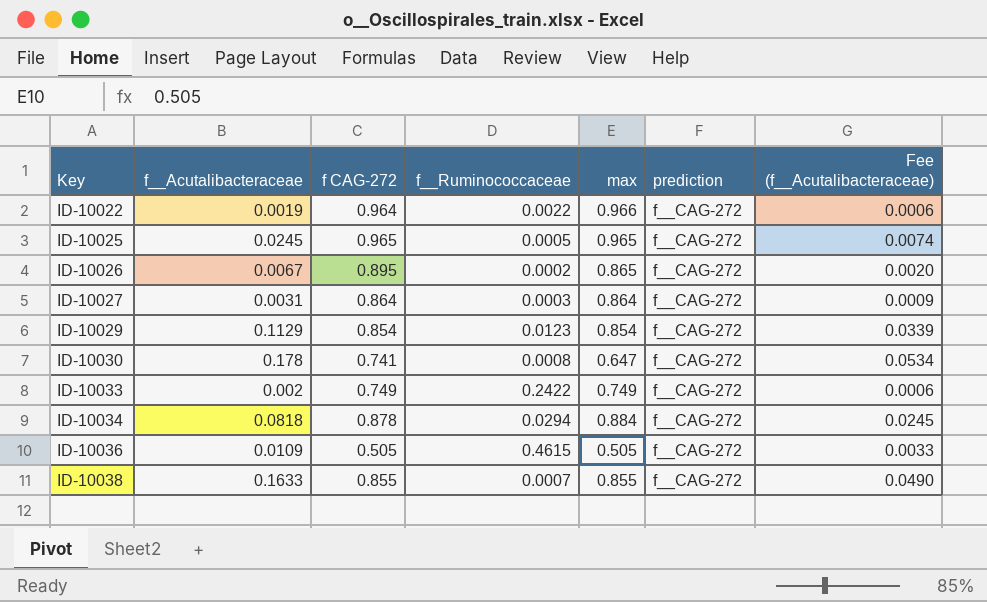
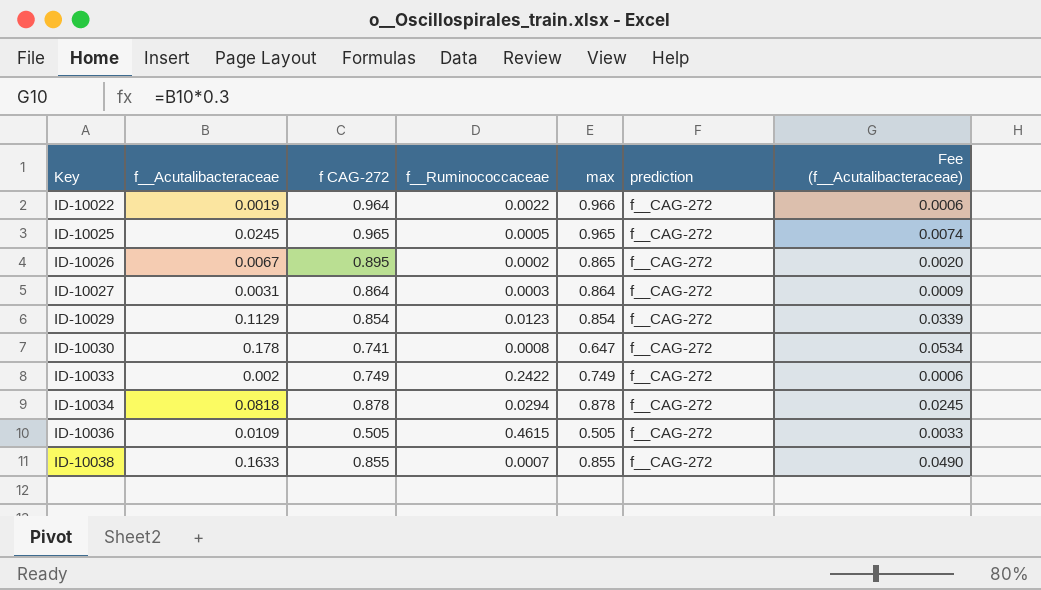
ID-10034 | max: 0.884 -> 0.878

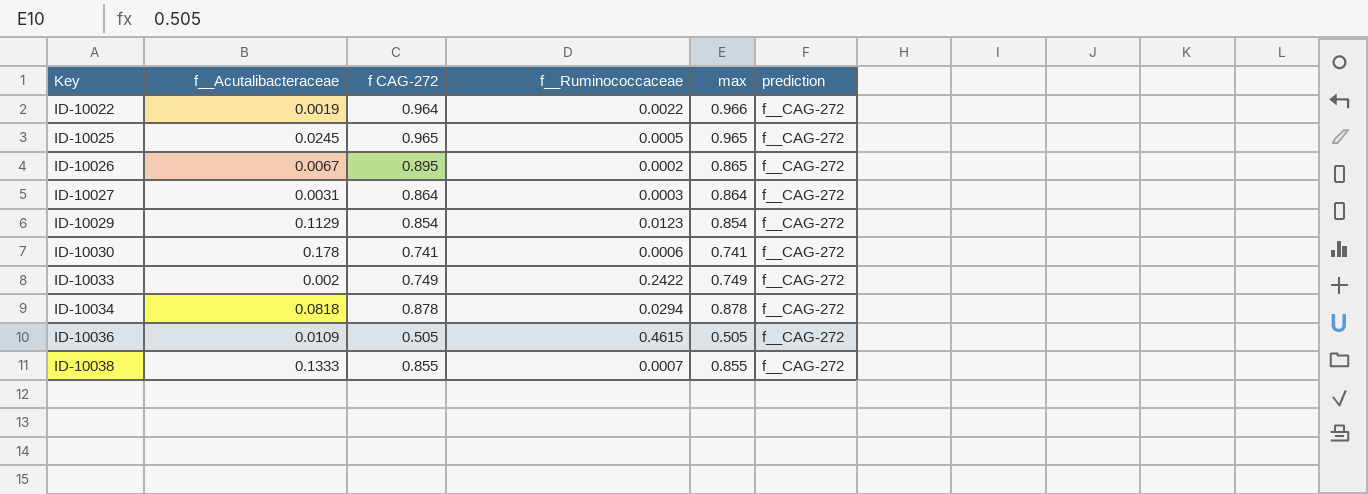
column Fee (f__Acutalibacteraceae) | formula: [f__Acutalibacteraceae] * 0.3 -> none
ID-10030 | f__Ruminococcaceae: 0.0008 -> 0.0006
ID-10030 | max: 0.647 -> 0.741
ID-10038 | f__Acutalibacteraceae: 0.1633 -> 0.1333

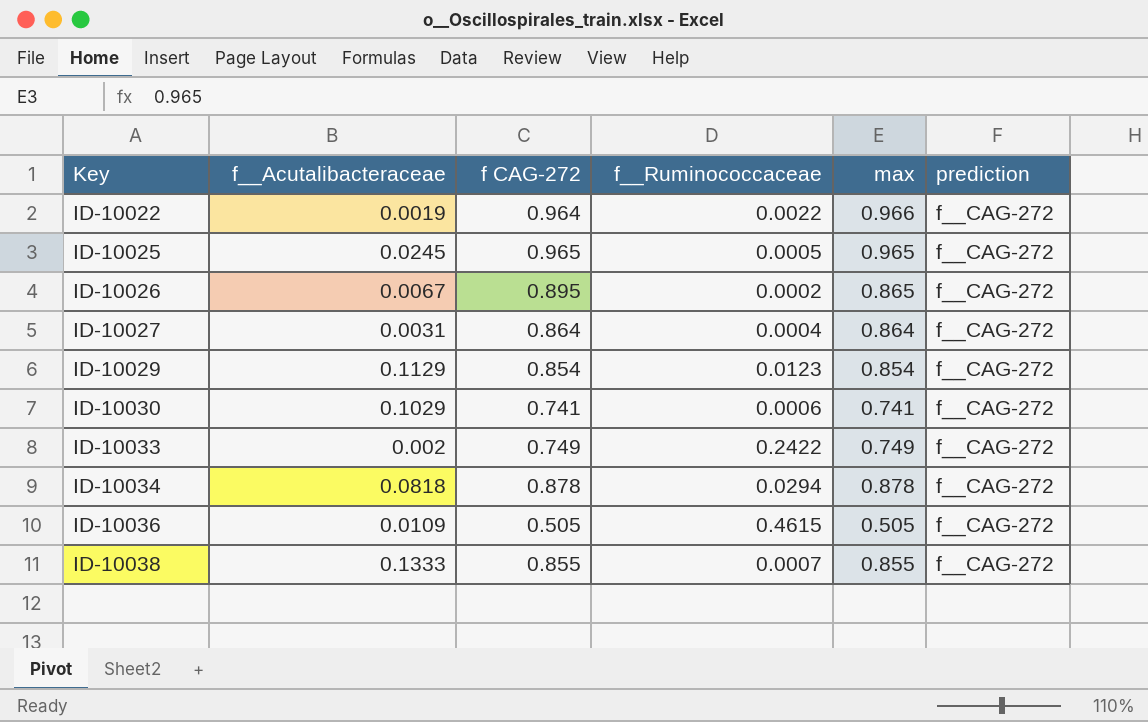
ID-10027 | f__Ruminococcaceae: 0.0003 -> 0.0004
ID-10030 | f__Acutalibacteraceae: 0.178 -> 0.1029

